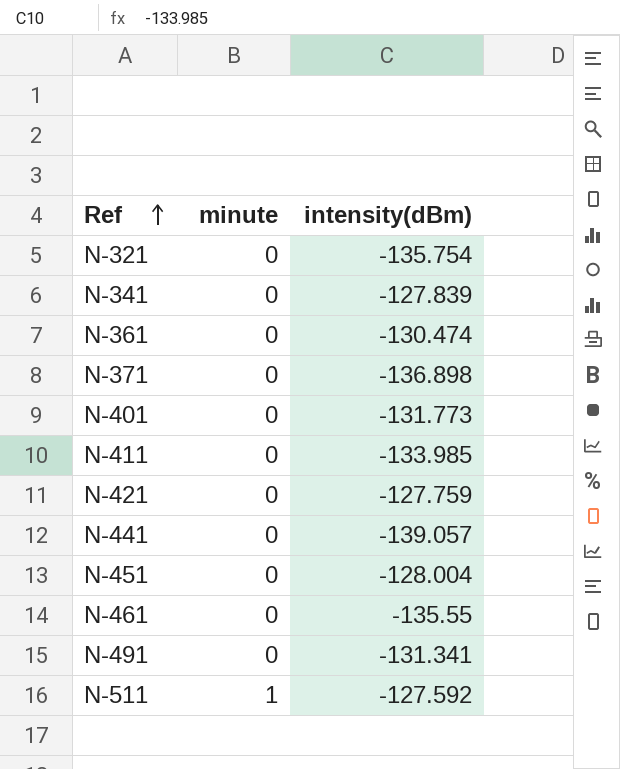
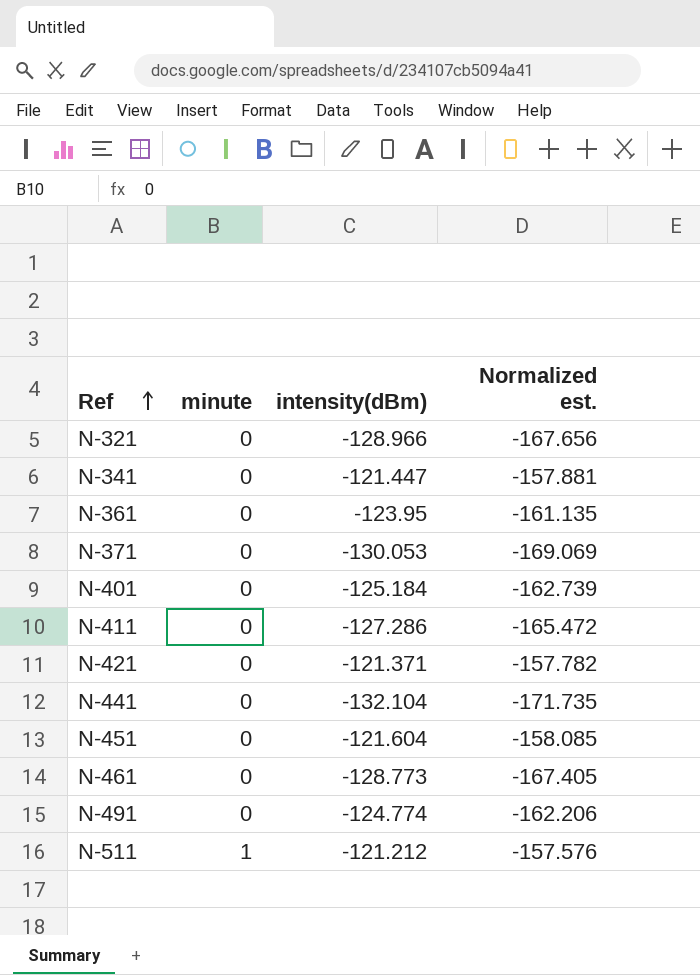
column Normalized est. | formula: none -> [intensity(dBm)] * 1.3
N-321 | intensity(dBm): -135.754 -> -128.966
N-341 | intensity(dBm): -127.839 -> -121.447
N-361 | intensity(dBm): -130.474 -> -123.95
N-371 | intensity(dBm): -136.898 -> -130.053
N-401 | intensity(dBm): -131.773 -> -125.184
N-411 | intensity(dBm): -133.985 -> -127.286
N-421 | intensity(dBm): -127.759 -> -121.371
N-441 | intensity(dBm): -139.057 -> -132.104
N-451 | intensity(dBm): -128.004 -> -121.604
N-461 | intensity(dBm): -135.55 -> -128.773
N-491 | intensity(dBm): -131.341 -> -124.774
N-511 | intensity(dBm): -127.592 -> -121.212

